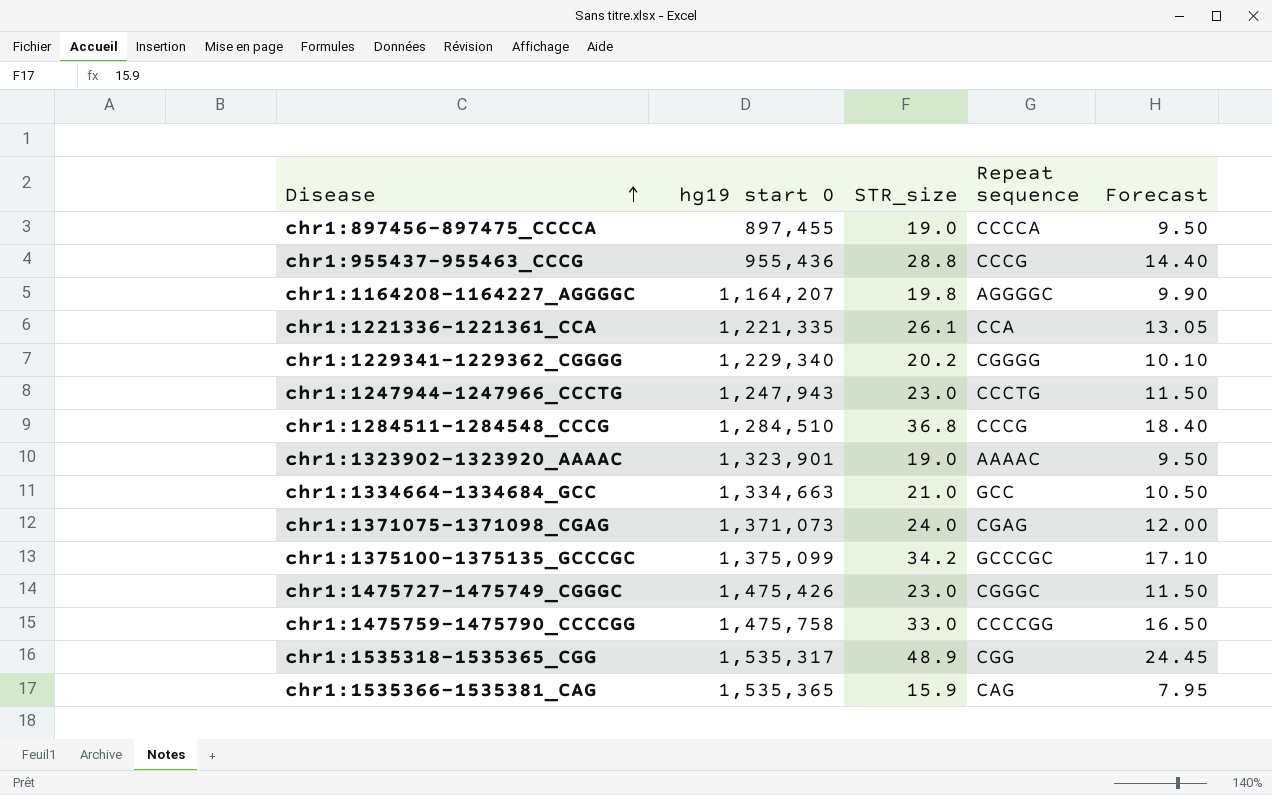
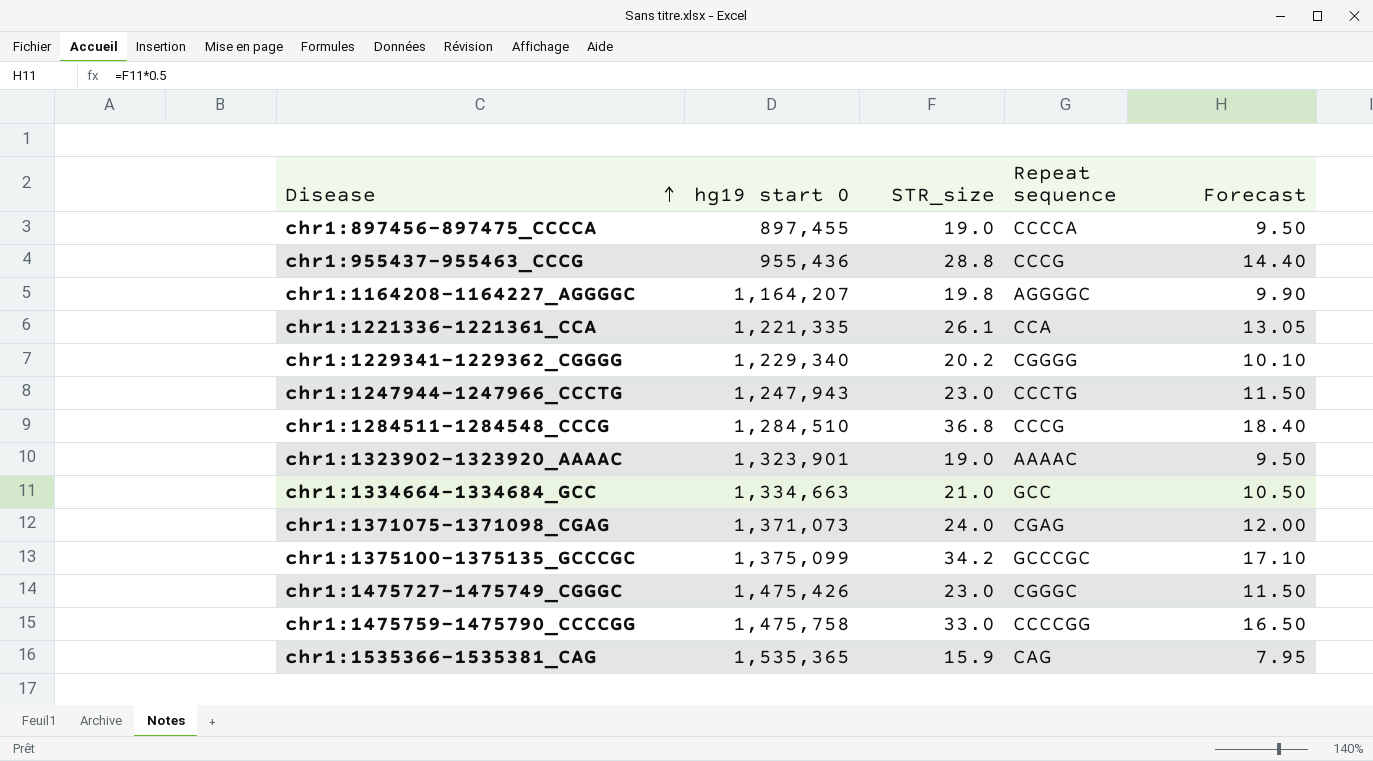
row chr1:1535318-1535365_CGG: 1,535,317 | 48.9 | CGG | 24.45 -> none

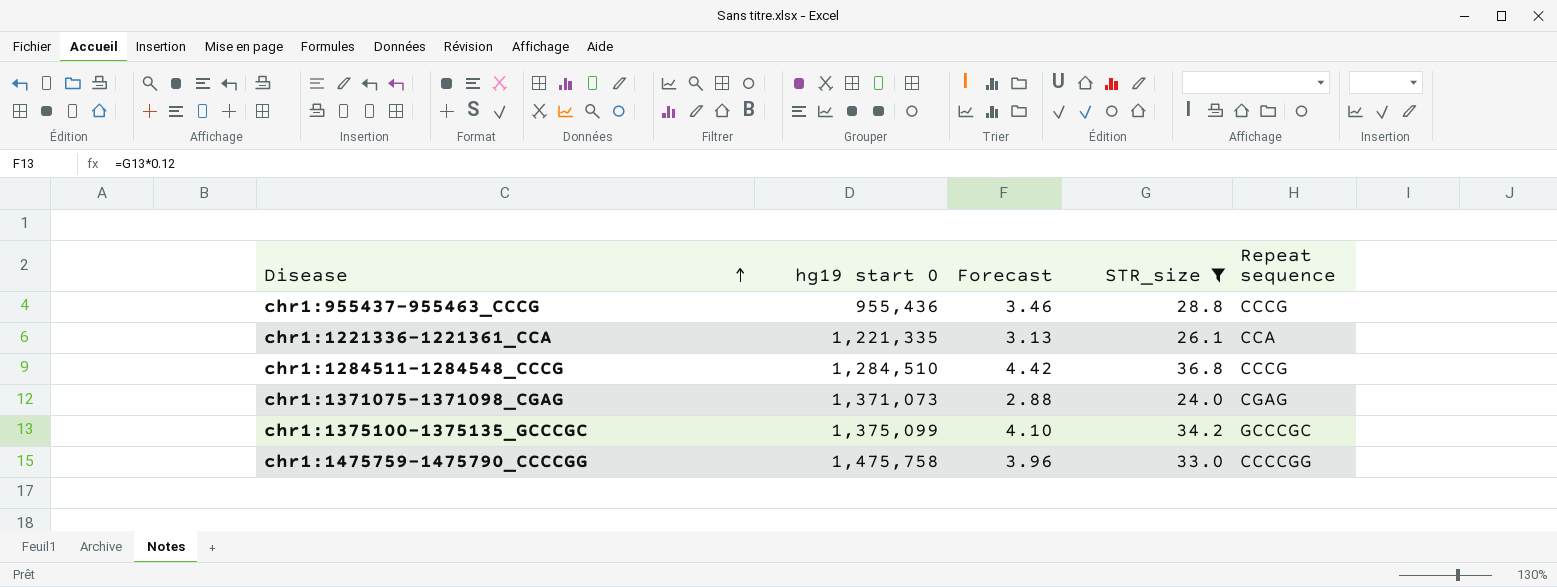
filter: none -> STR_size >= 24.0
column Forecast | formula: [STR_size] * 0.5 -> [STR_size] * 0.12
column Forecast | position: 5 -> 3

